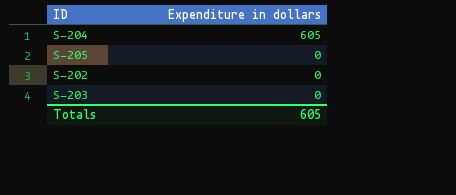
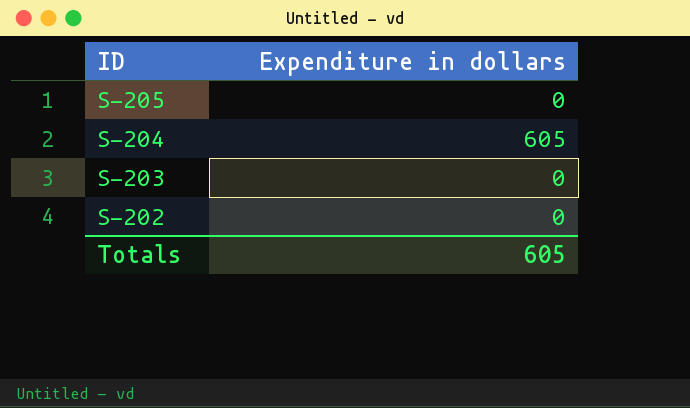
row order: Expenditure in dollars descending -> ID descending

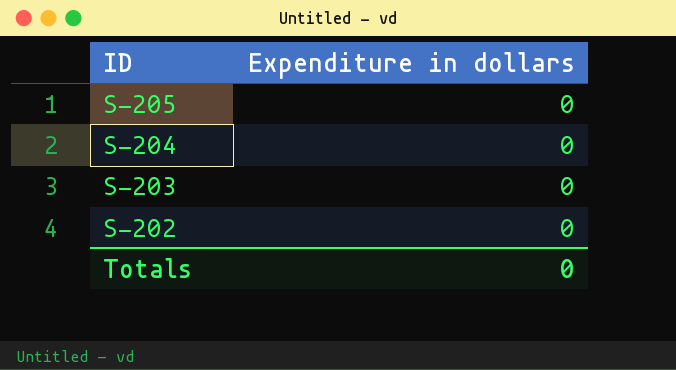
S-204 | Expenditure in dollars: 605 -> 0
Totals | Expenditure in dollars: 605 -> 0

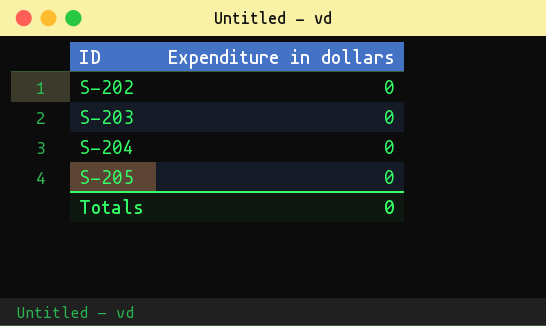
row order: ID descending -> ID ascending

